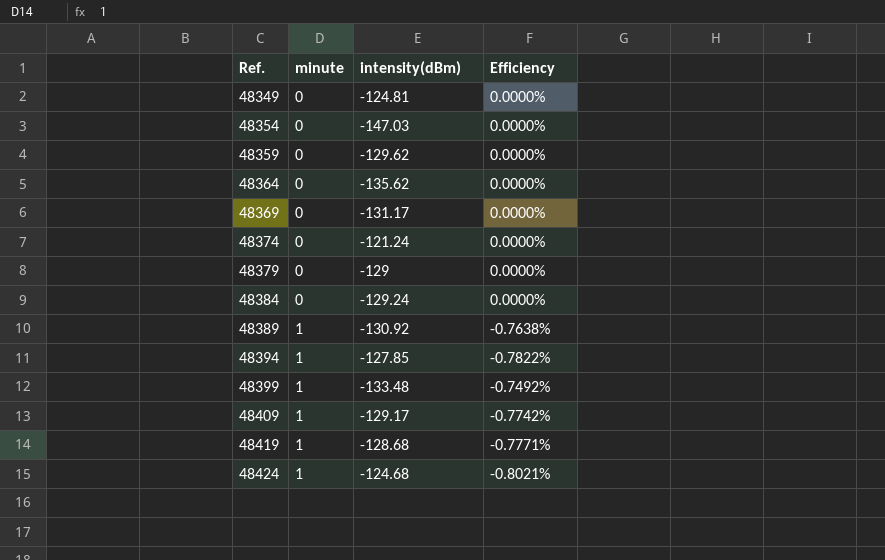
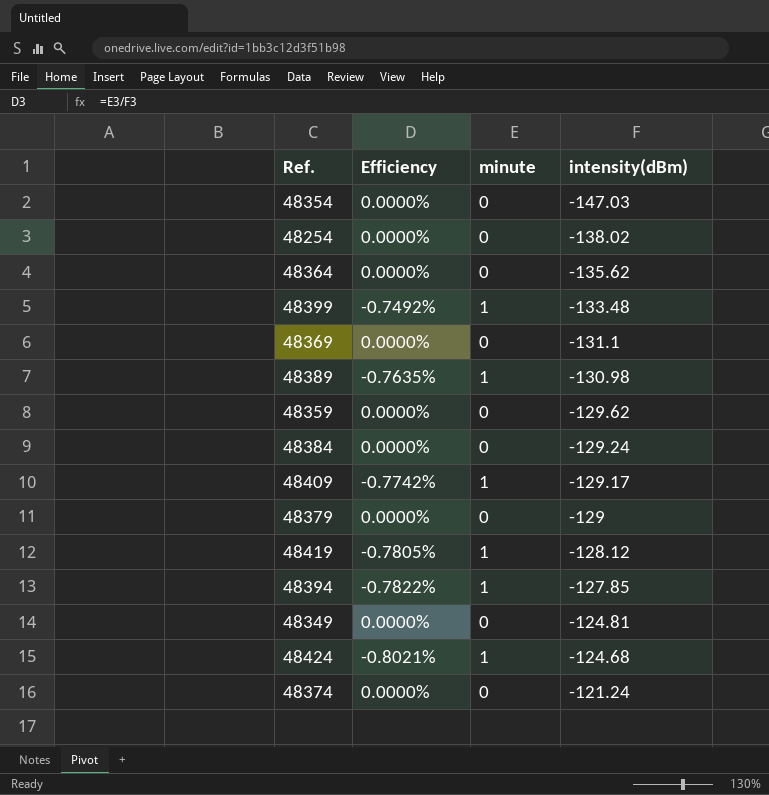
row order: Ref. ascending -> intensity(dBm) ascending
column Efficiency | position: 4 -> 2
row 48254: none -> 0.0000% | 0 | -138.02
48369 | intensity(dBm): -131.17 -> -131.1
48389 | Efficiency: -0.7638% -> -0.7635%
48389 | intensity(dBm): -130.92 -> -130.98
48419 | Efficiency: -0.7771% -> -0.7805%
48419 | intensity(dBm): -128.68 -> -128.12

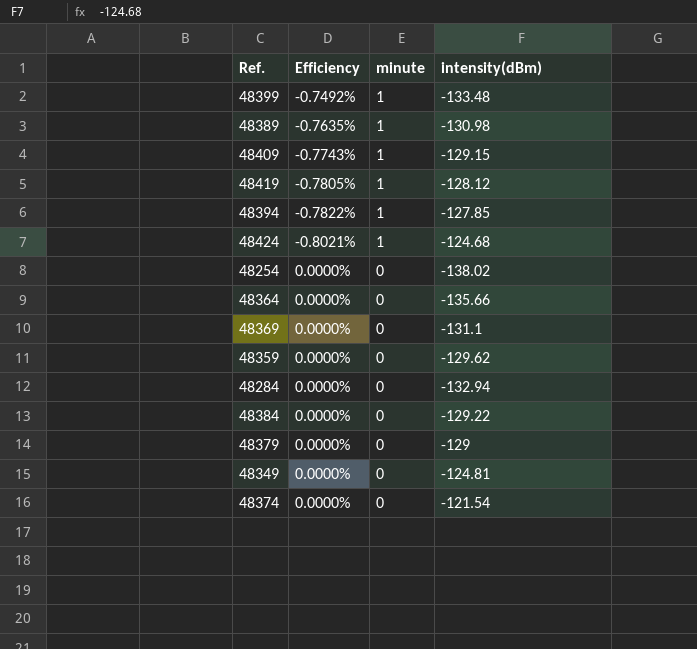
row order: intensity(dBm) ascending -> minute descending
row 48354: 0.0000% | 0 | -147.03 -> none
48409 | Efficiency: -0.7742% -> -0.7743%
48409 | intensity(dBm): -129.17 -> -129.15
48364 | intensity(dBm): -135.62 -> -135.66
row 48284: none -> 0.0000% | 0 | -132.94
48384 | intensity(dBm): -129.24 -> -129.22
48374 | intensity(dBm): -121.24 -> -121.54

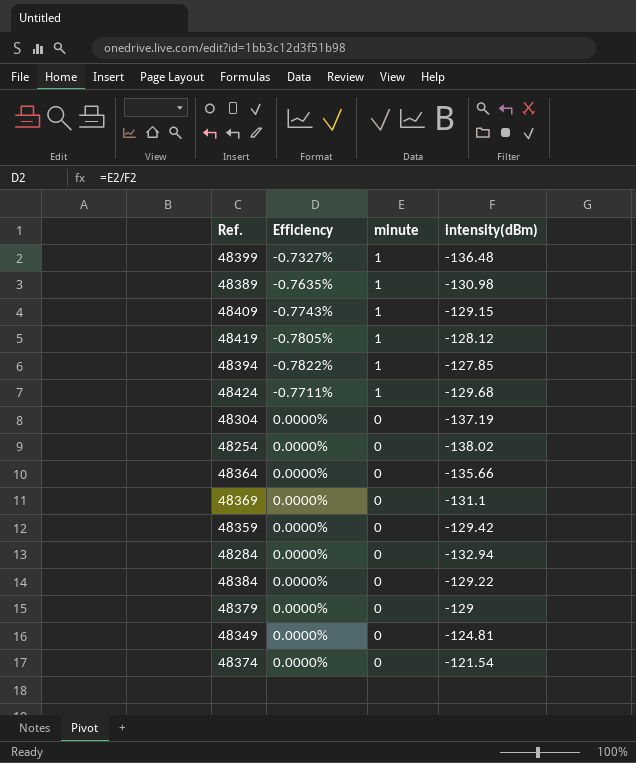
48399 | Efficiency: -0.7492% -> -0.7327%
48399 | intensity(dBm): -133.48 -> -136.48
48424 | Efficiency: -0.8021% -> -0.7711%
48424 | intensity(dBm): -124.68 -> -129.68
row 48304: none -> 0.0000% | 0 | -137.19
48359 | intensity(dBm): -129.62 -> -129.42

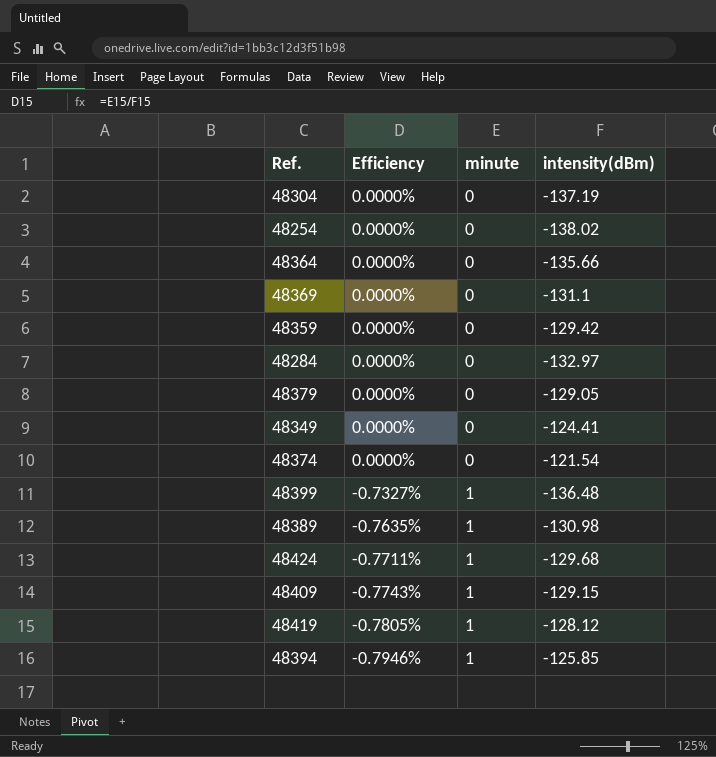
row order: minute descending -> Efficiency descending
row 48384: 0.0000% | 0 | -129.22 -> none
48284 | intensity(dBm): -132.94 -> -132.97
48379 | intensity(dBm): -129 -> -129.05
48349 | intensity(dBm): -124.81 -> -124.41
48394 | Efficiency: -0.7822% -> -0.7946%
48394 | intensity(dBm): -127.85 -> -125.85

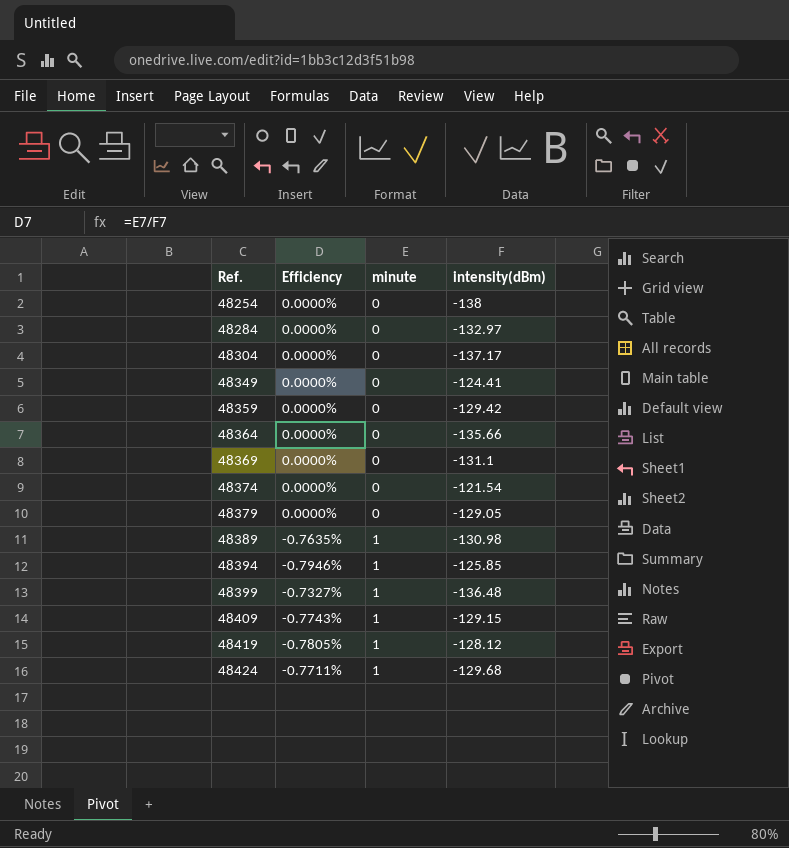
row order: Efficiency descending -> Ref. ascending
48254 | intensity(dBm): -138.02 -> -138
48304 | intensity(dBm): -137.19 -> -137.17

